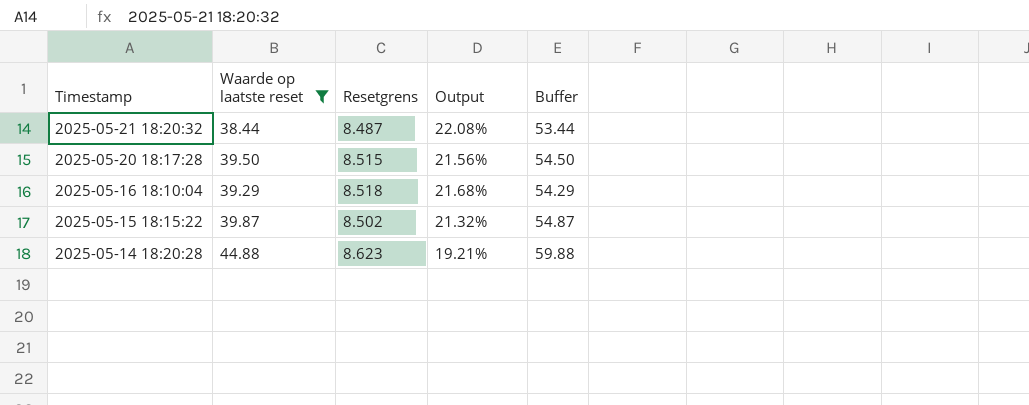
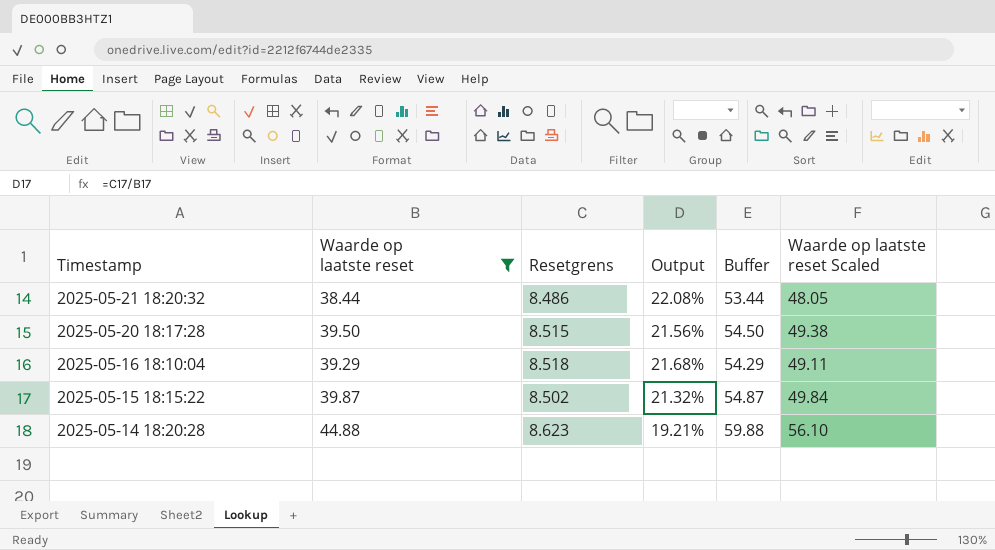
column Waarde op laatste reset Scaled | formula: none -> [Waarde op laatste reset] * 1.25
2025-05-21 18:20:32 | Resetgrens: 8.487 -> 8.486

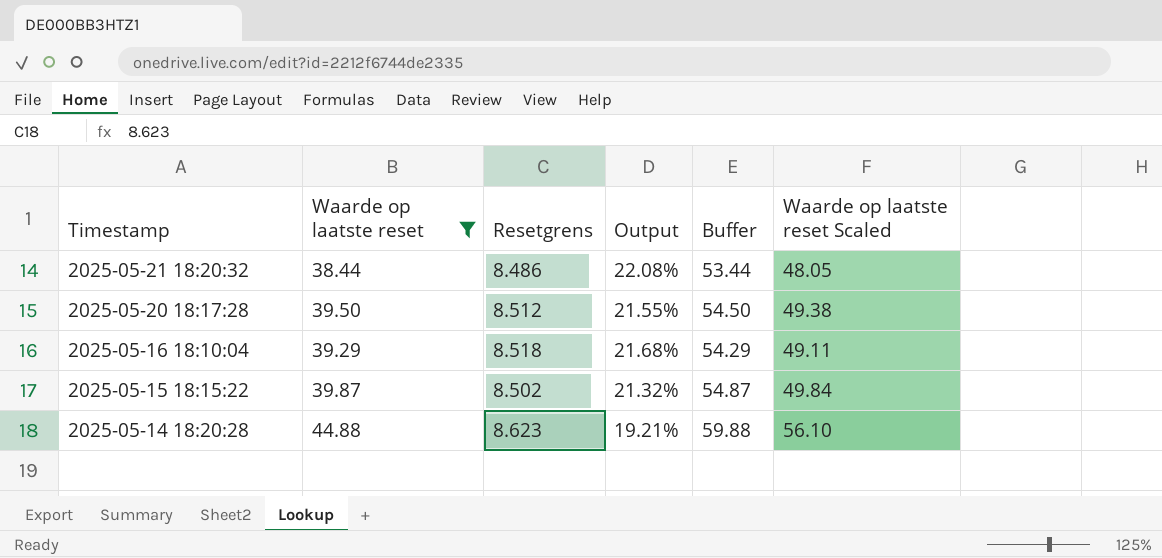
2025-05-20 18:17:28 | Resetgrens: 8.515 -> 8.512
2025-05-20 18:17:28 | Output: 21.56% -> 21.55%

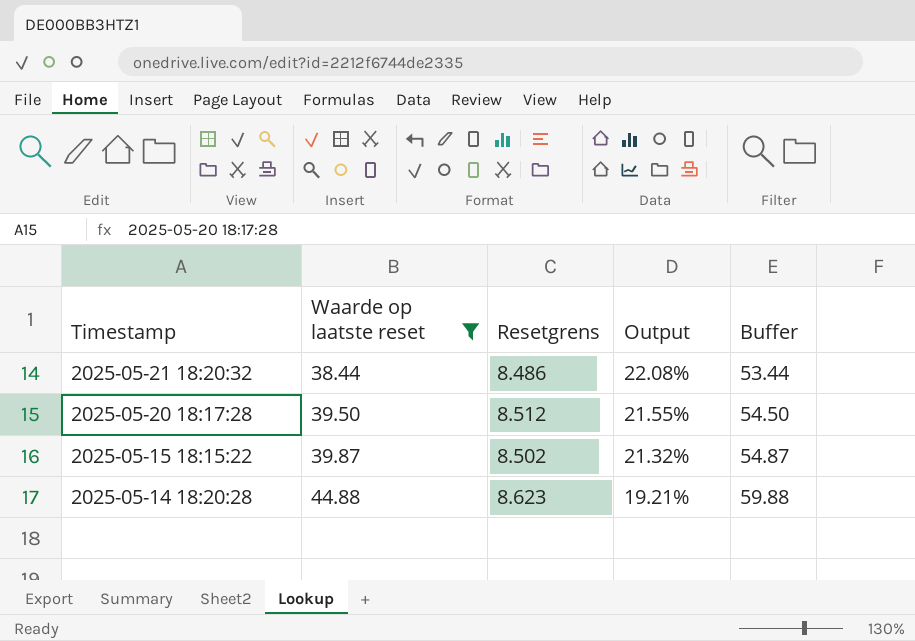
column Waarde op laatste reset Scaled | formula: [Waarde op laatste reset] * 1.25 -> none
row 2025-05-16 18:10:04: 39.29 | 8.518 | 21.68% | 54.29 | 49.11 -> none

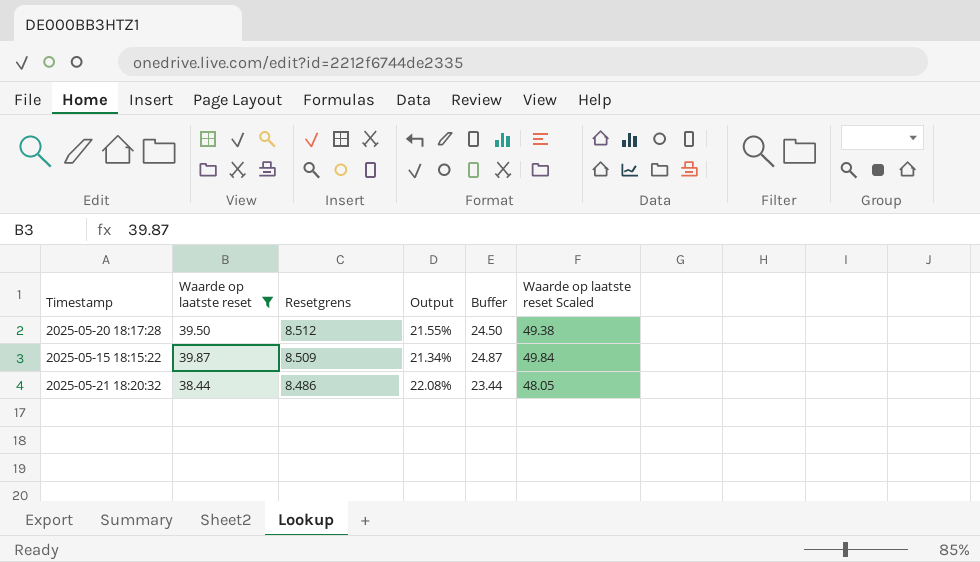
row order: Timestamp descending -> Resetgrens descending
column Buffer | formula: [Waarde op laatste reset] + 15 -> [Waarde op laatste reset] - 15
column Waarde op laatste reset Scaled | formula: none -> [Waarde op laatste reset] * 1.25
row 2025-05-14 18:20:28: 44.88 | 8.623 | 19.21% | 59.88 -> none
2025-05-15 18:15:22 | Resetgrens: 8.502 -> 8.509
2025-05-15 18:15:22 | Output: 21.32% -> 21.34%

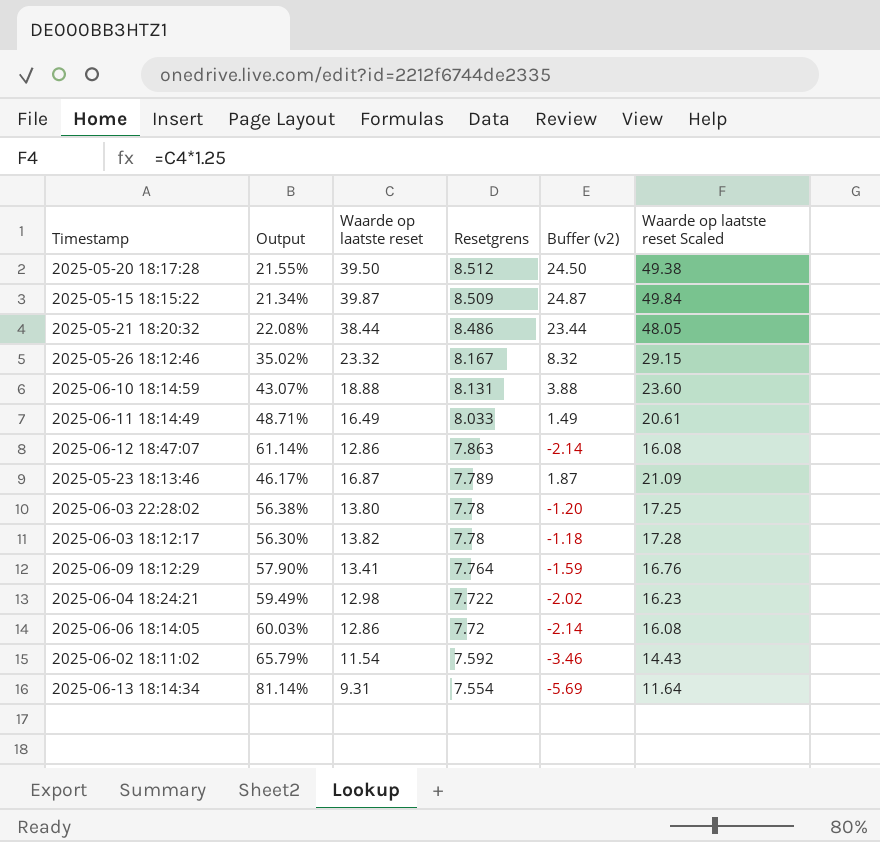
filter: Waarde op laatste reset >= 38.44 -> none
column Output | position: 4 -> 2
column name: Buffer -> Buffer (v2)

